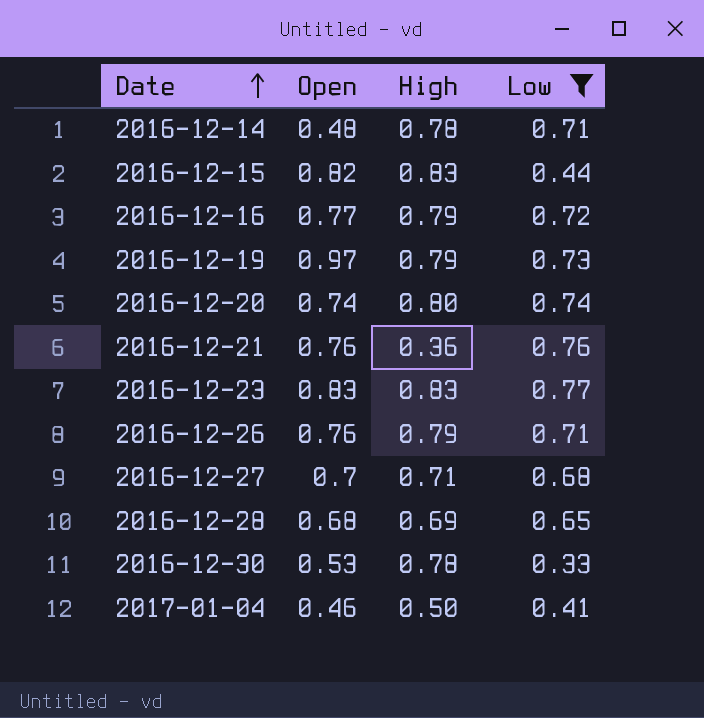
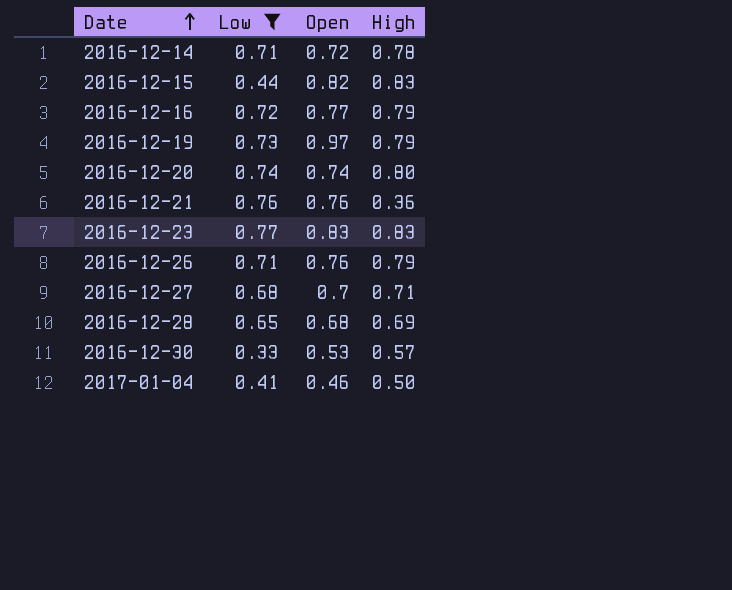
column Low | position: 4 -> 2
2016-12-14 | Open: 0.48 -> 0.72
2016-12-30 | High: 0.78 -> 0.57

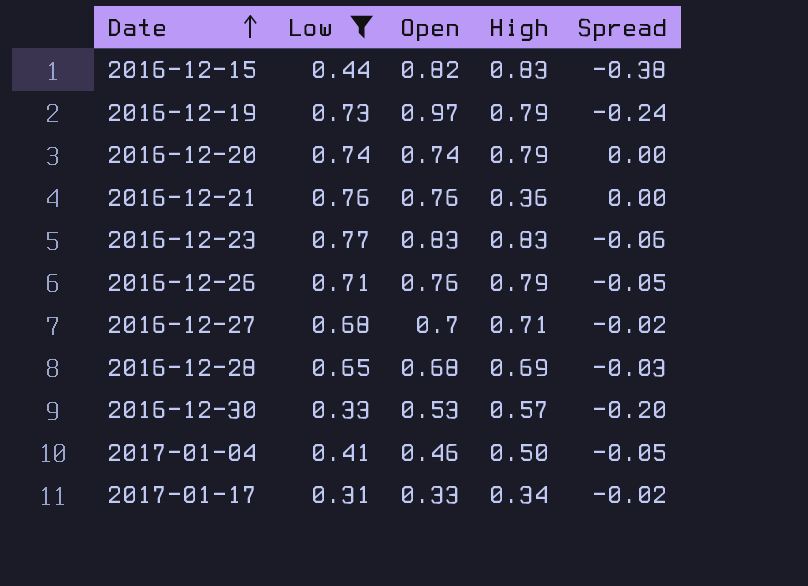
column Spread | formula: none -> [Low] - [Open]
row 2016-12-14: 0.71 | 0.72 | 0.78 -> none
row 2016-12-16: 0.72 | 0.77 | 0.79 -> none
2016-12-20 | High: 0.80 -> 0.79
row 2017-01-17: none -> 0.31 | 0.33 | 0.34 | -0.02

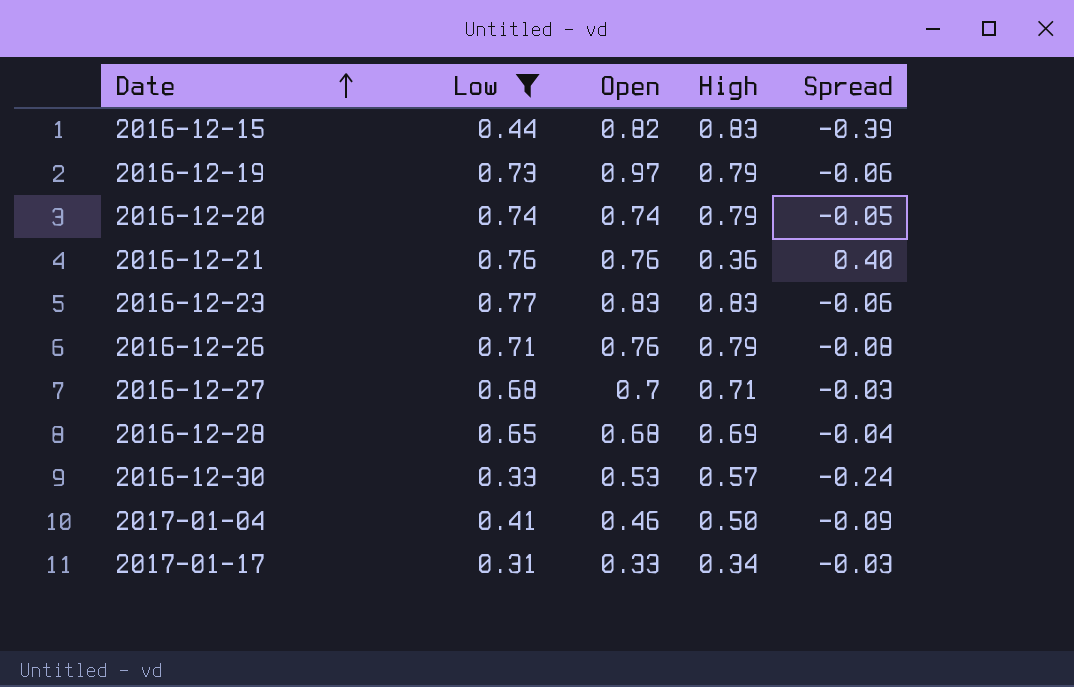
column Spread | formula: [Low] - [Open] -> [Low] - [High]

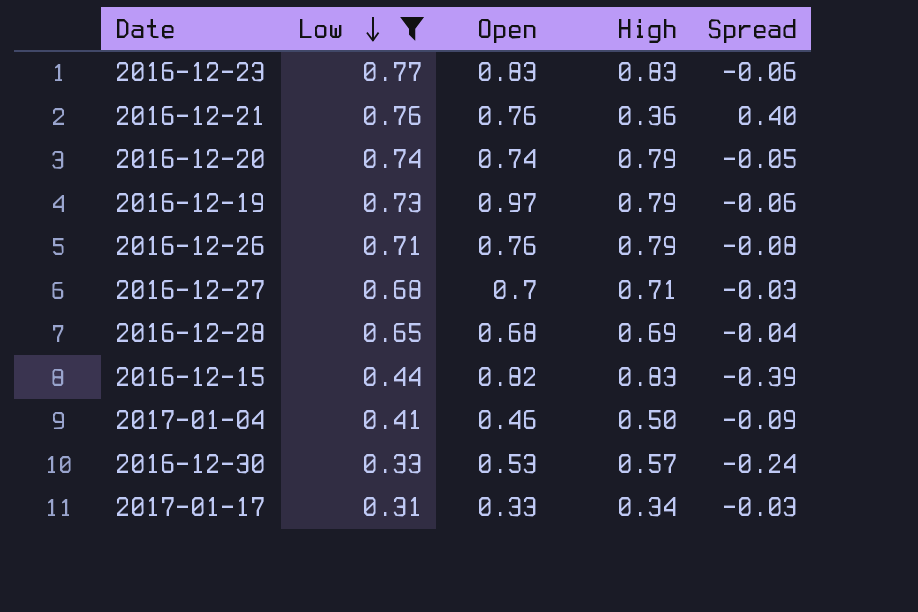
row order: Date ascending -> Low descending

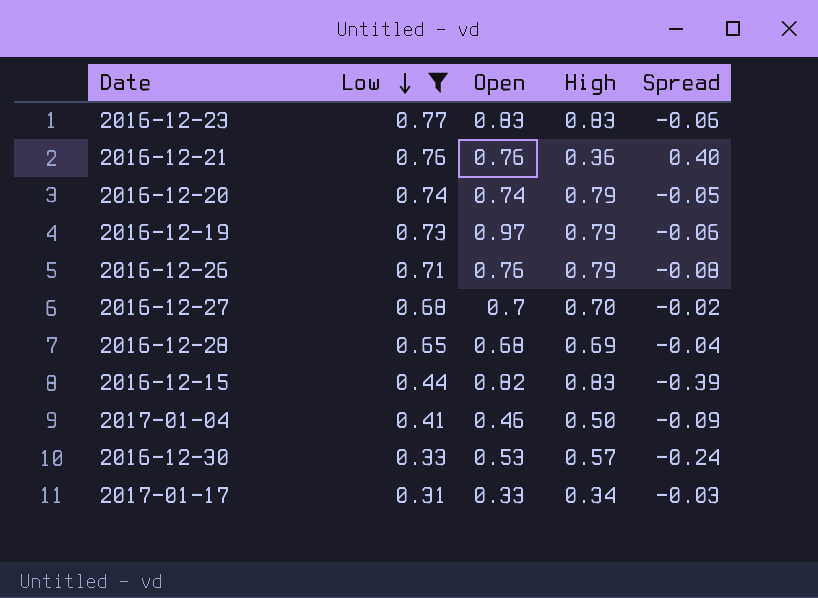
2016-12-27 | High: 0.71 -> 0.70
2016-12-27 | Spread: -0.03 -> -0.02

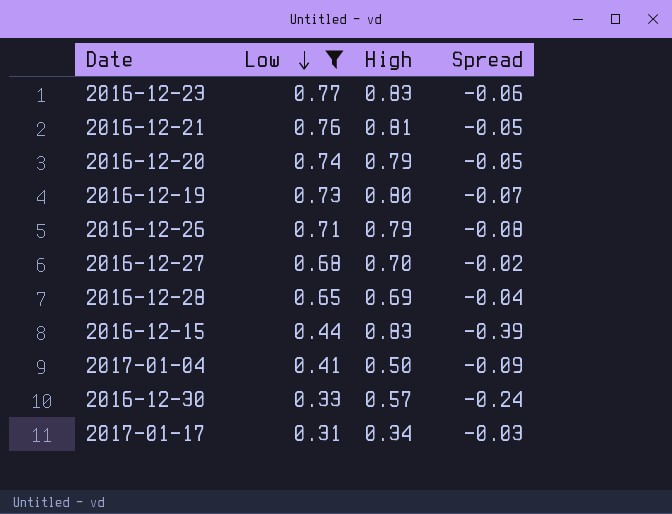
column Open | position: 3 -> none
2016-12-21 | High: 0.36 -> 0.81
2016-12-21 | Spread: 0.40 -> -0.05
2016-12-19 | High: 0.79 -> 0.80
2016-12-19 | Spread: -0.06 -> -0.07

